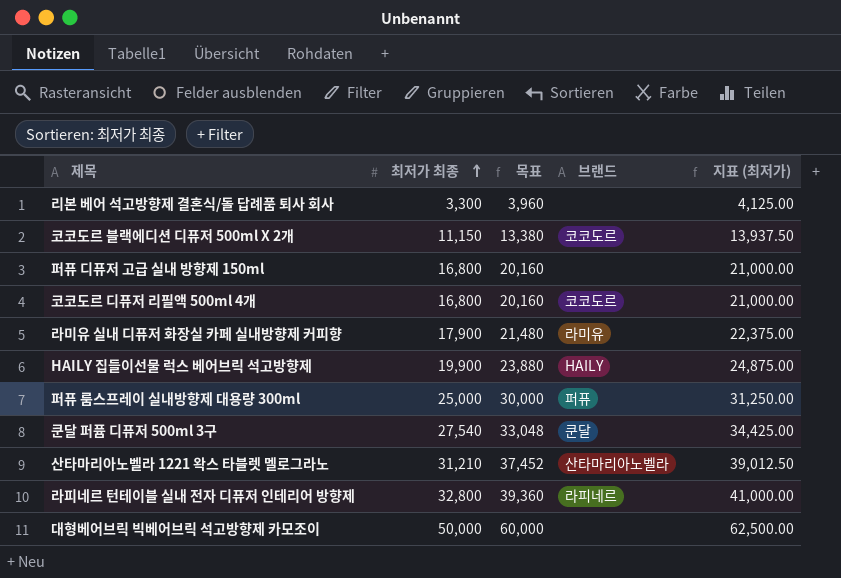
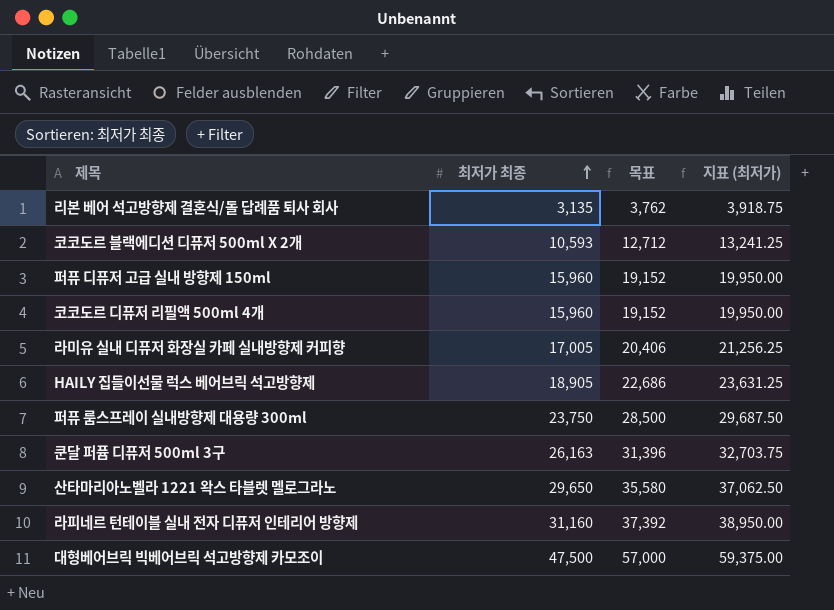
column 브랜드 | position: 4 -> none
리본 베어 석고방향제 결혼식/돌 답례품 퇴사 회사 | 최저가 최종: 3,300 -> 3,135
리본 베어 석고방향제 결혼식/돌 답례품 퇴사 회사 | 목표: 3,960 -> 3,762
리본 베어 석고방향제 결혼식/돌 답례품 퇴사 회사 | 지표 (최저가): 4,125.00 -> 3,918.75
코코도르 블랙에디션 디퓨저 500ml X 2개 | 최저가 최종: 11,150 -> 10,593
코코도르 블랙에디션 디퓨저 500ml X 2개 | 목표: 13,380 -> 12,712
코코도르 블랙에디션 디퓨저 500ml X 2개 | 지표 (최저가): 13,937.50 -> 13,241.25
퍼퓨 디퓨저 고급 실내 방향제 150ml | 최저가 최종: 16,800 -> 15,960
퍼퓨 디퓨저 고급 실내 방향제 150ml | 목표: 20,160 -> 19,152
퍼퓨 디퓨저 고급 실내 방향제 150ml | 지표 (최저가): 21,000.00 -> 19,950.00
코코도르 디퓨저 리필액 500ml 4개 | 최저가 최종: 16,800 -> 15,960
코코도르 디퓨저 리필액 500ml 4개 | 목표: 20,160 -> 19,152
코코도르 디퓨저 리필액 500ml 4개 | 지표 (최저가): 21,000.00 -> 19,950.00
라미유 실내 디퓨저 화장실 카페 실내방향제 커피향 | 최저가 최종: 17,900 -> 17,005
라미유 실내 디퓨저 화장실 카페 실내방향제 커피향 | 목표: 21,480 -> 20,406
라미유 실내 디퓨저 화장실 카페 실내방향제 커피향 | 지표 (최저가): 22,375.00 -> 21,256.25
HAILY 집들이선물 럭스 베어브릭 석고방향제 | 최저가 최종: 19,900 -> 18,905
HAILY 집들이선물 럭스 베어브릭 석고방향제 | 목표: 23,880 -> 22,686
HAILY 집들이선물 럭스 베어브릭 석고방향제 | 지표 (최저가): 24,875.00 -> 23,631.25
퍼퓨 룸스프레이 실내방향제 대용량 300ml | 최저가 최종: 25,000 -> 23,750
퍼퓨 룸스프레이 실내방향제 대용량 300ml | 목표: 30,000 -> 28,500
퍼퓨 룸스프레이 실내방향제 대용량 300ml | 지표 (최저가): 31,250.00 -> 29,687.50
쿤달 퍼퓸 디퓨저 500ml 3구 | 최저가 최종: 27,540 -> 26,163
쿤달 퍼퓸 디퓨저 500ml 3구 | 목표: 33,048 -> 31,396
쿤달 퍼퓸 디퓨저 500ml 3구 | 지표 (최저가): 34,425.00 -> 32,703.75
산타마리아노벨라 1221 왁스 타블렛 멜로그라노 | 최저가 최종: 31,210 -> 29,650
산타마리아노벨라 1221 왁스 타블렛 멜로그라노 | 목표: 37,452 -> 35,580
산타마리아노벨라 1221 왁스 타블렛 멜로그라노 | 지표 (최저가): 39,012.50 -> 37,062.50
라피네르 턴테이블 실내 전자 디퓨저 인테리어 방향제 | 최저가 최종: 32,800 -> 31,160
라피네르 턴테이블 실내 전자 디퓨저 인테리어 방향제 | 목표: 39,360 -> 37,392
라피네르 턴테이블 실내 전자 디퓨저 인테리어 방향제 | 지표 (최저가): 41,000.00 -> 38,950.00
대형베어브릭 빅베어브릭 석고방향제 카모조이 | 최저가 최종: 50,000 -> 47,500
대형베어브릭 빅베어브릭 석고방향제 카모조이 | 목표: 60,000 -> 57,000
대형베어브릭 빅베어브릭 석고방향제 카모조이 | 지표 (최저가): 62,500.00 -> 59,375.00

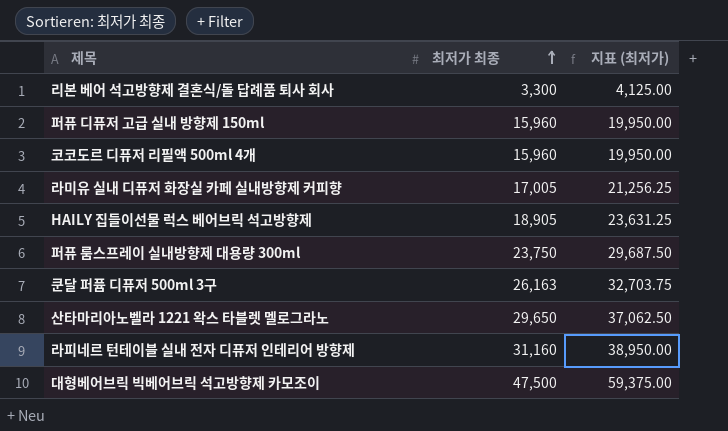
column 목표 | formula: [최저가 최종] * 1.2 -> none
row 코코도르 블랙에디션 디퓨저 500ml X 2개: 10,593 | 12,712 | 13,241.25 -> none
리본 베어 석고방향제 결혼식/돌 답례품 퇴사 회사 | 최저가 최종: 3,135 -> 3,300
리본 베어 석고방향제 결혼식/돌 답례품 퇴사 회사 | 지표 (최저가): 3,918.75 -> 4,125.00

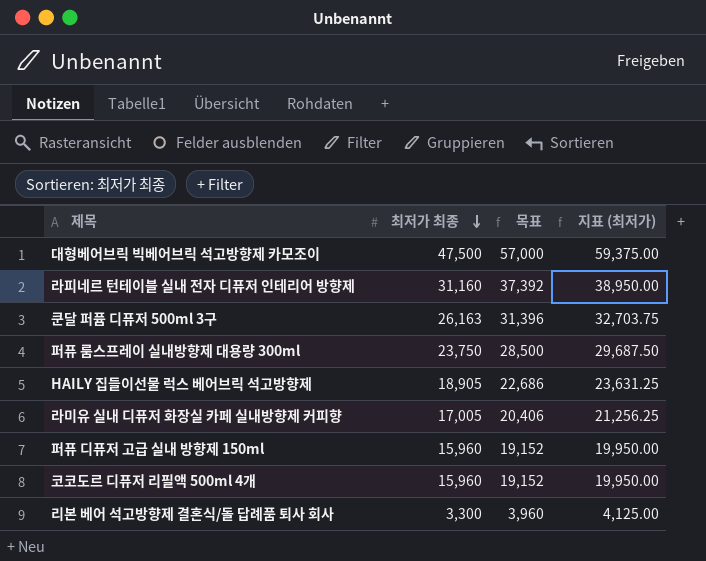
row order: 최저가 최종 ascending -> 최저가 최종 descending
column 목표 | formula: none -> [최저가 최종] * 1.2
row 산타마리아노벨라 1221 왁스 타블렛 멜로그라노: 29,650 | 37,062.50 -> none

